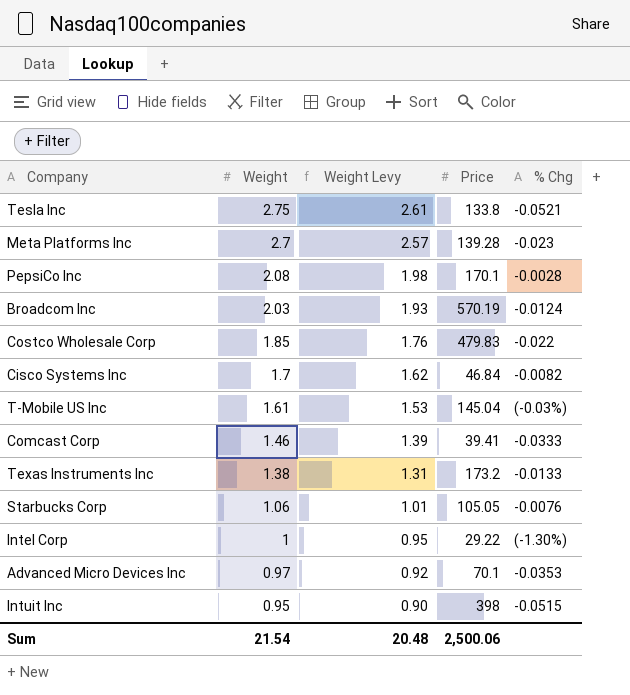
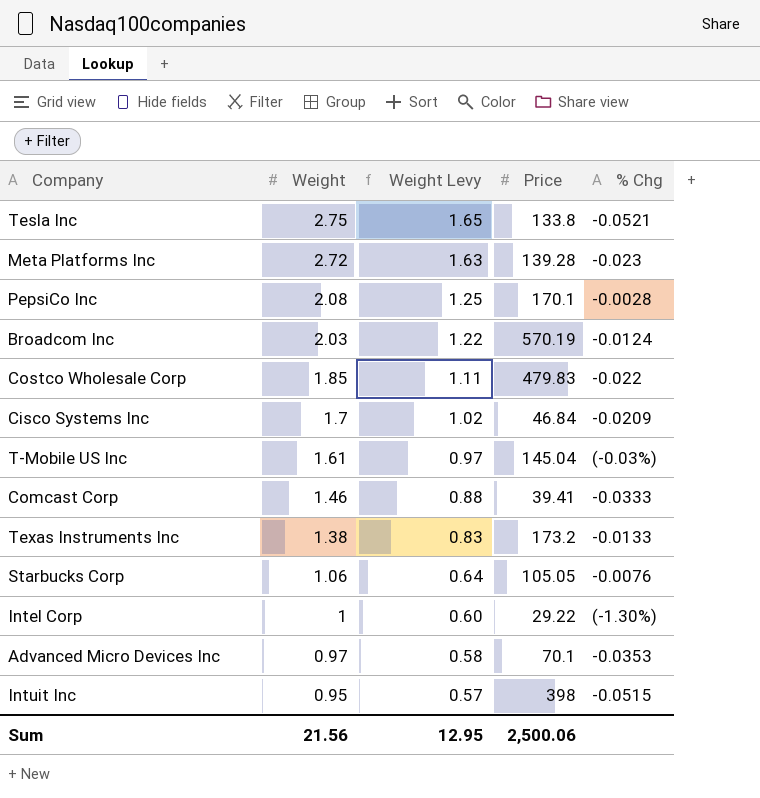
column Weight Levy | formula: [Weight] * 0.95 -> [Weight] * 0.6
Meta Platforms Inc | Weight: 2.7 -> 2.72
Cisco Systems Inc | % Chg: -0.0082 -> -0.0209
Sum | Weight: 21.54 -> 21.56
Sum | Weight Levy: 20.48 -> 12.95

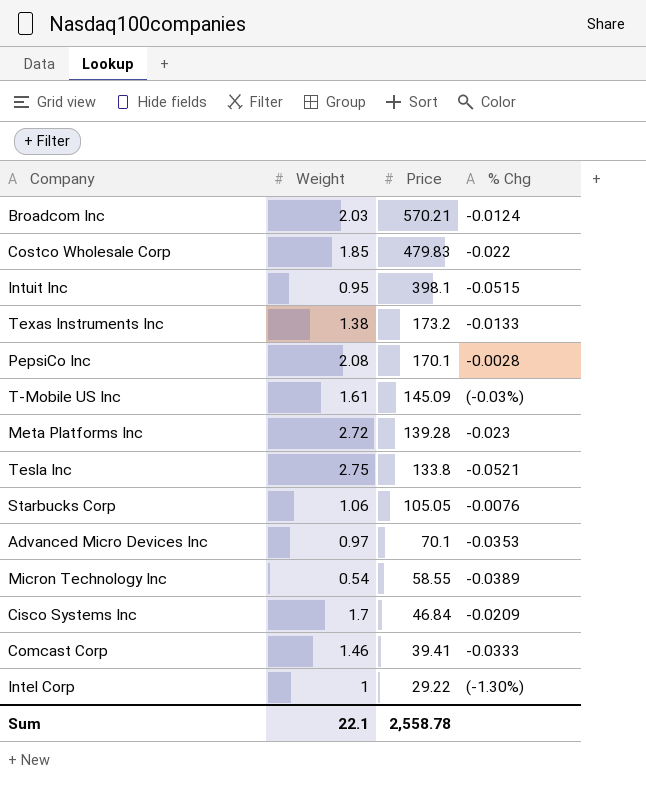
row order: Weight descending -> Price descending
column Weight Levy | formula: [Weight] * 0.6 -> none
Broadcom Inc | Price: 570.19 -> 570.21
Intuit Inc | Price: 398 -> 398.1
T-Mobile US Inc | Price: 145.04 -> 145.09
row Micron Technology Inc: none -> 0.54 | 58.55 | -0.0389
Sum | Weight: 21.56 -> 22.1
Sum | Price: 2,500.06 -> 2,558.78

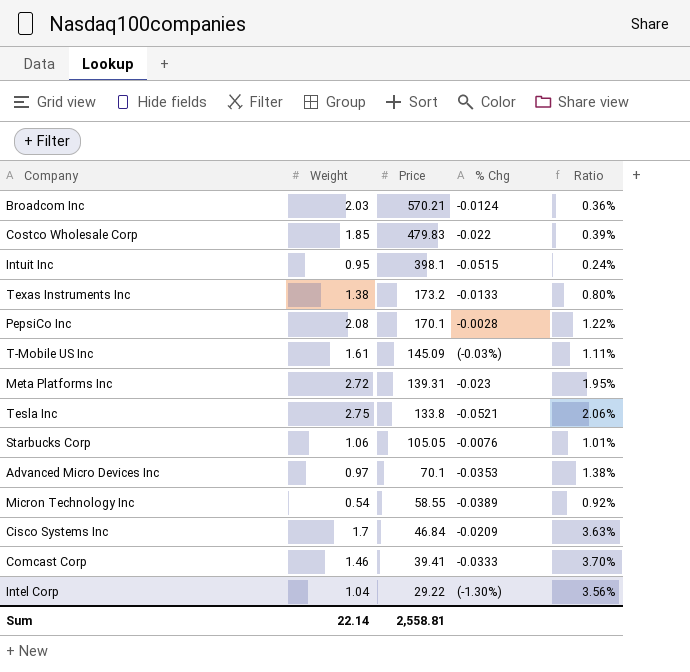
column Ratio | formula: none -> [Weight] / [Price]
Meta Platforms Inc | Price: 139.28 -> 139.31
Intel Corp | Weight: 1 -> 1.04
Sum | Weight: 22.1 -> 22.14
Sum | Price: 2,558.78 -> 2,558.81

